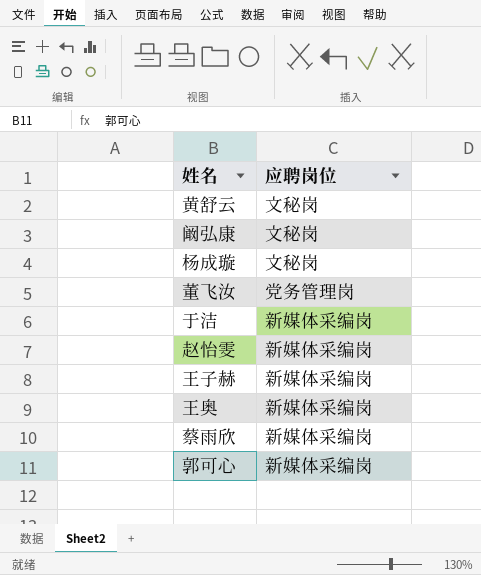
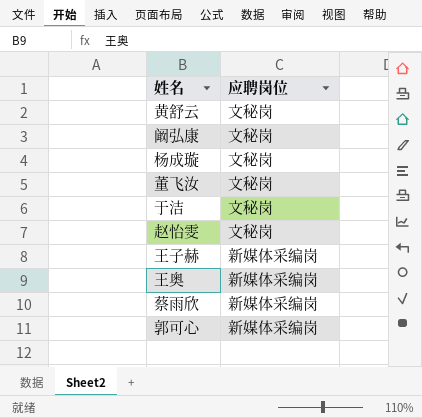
董飞汝 | 应聘岗位: 党务管理岗 -> 文秘岗
于洁 | 应聘岗位: 新媒体采编岗 -> 文秘岗
赵怡雯 | 应聘岗位: 新媒体采编岗 -> 文秘岗

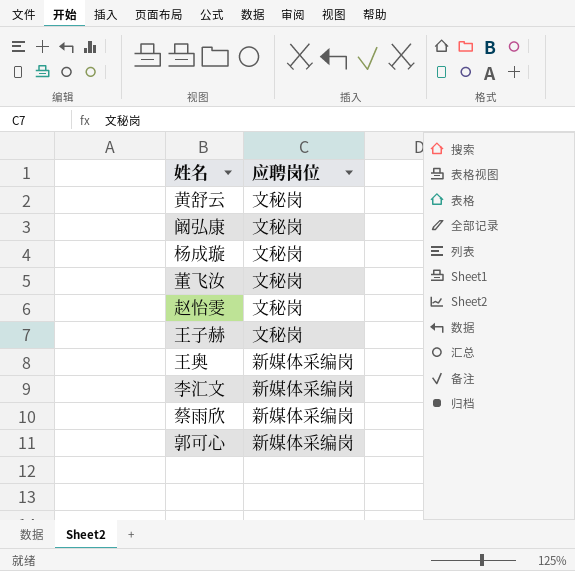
row 于洁: 文秘岗 -> none
王子赫 | 应聘岗位: 新媒体采编岗 -> 文秘岗
row 李汇文: none -> 新媒体采编岗

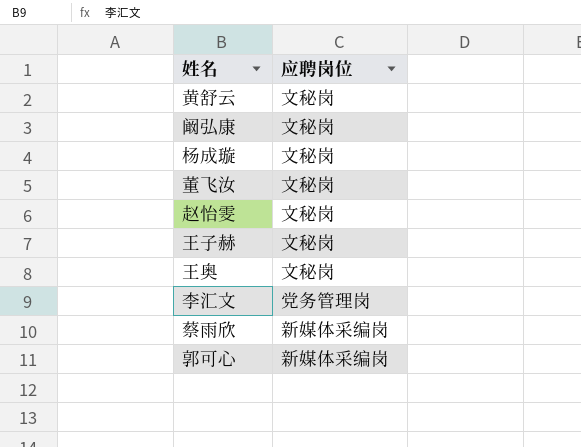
王奥 | 应聘岗位: 新媒体采编岗 -> 文秘岗
李汇文 | 应聘岗位: 新媒体采编岗 -> 党务管理岗

